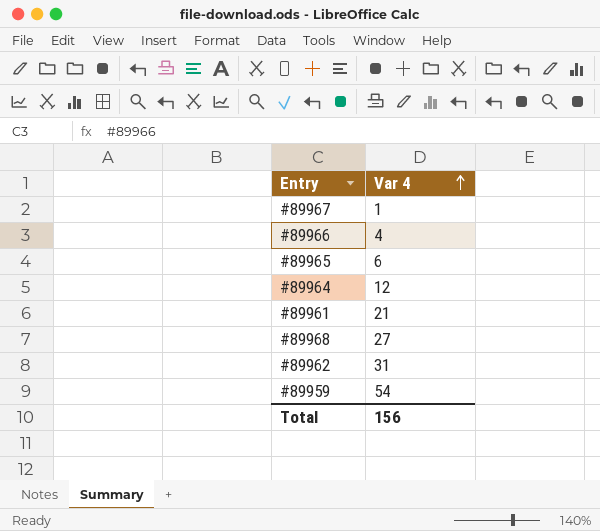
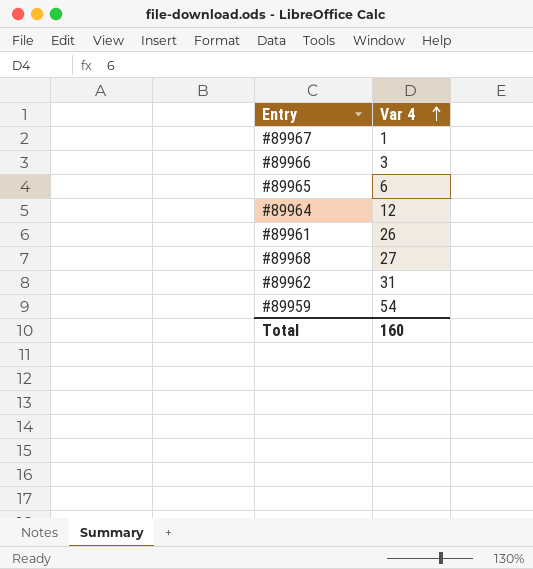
#89966 | Var 4: 4 -> 3
#89961 | Var 4: 21 -> 26
Total | Var 4: 156 -> 160

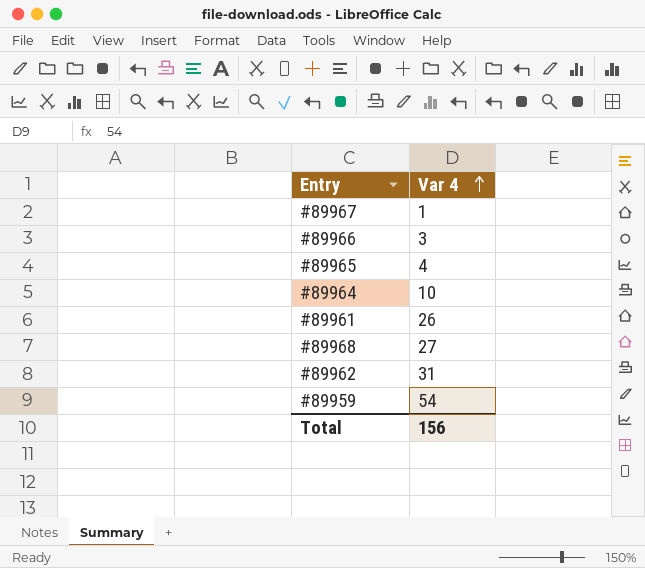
#89965 | Var 4: 6 -> 4
#89964 | Var 4: 12 -> 10
Total | Var 4: 160 -> 156

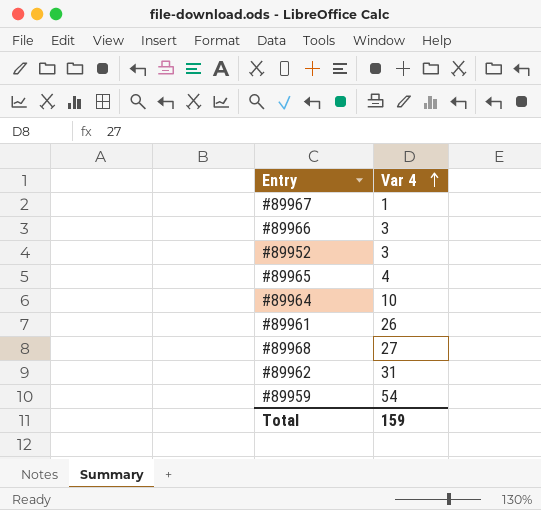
row #89952: none -> 3
Total | Var 4: 156 -> 159

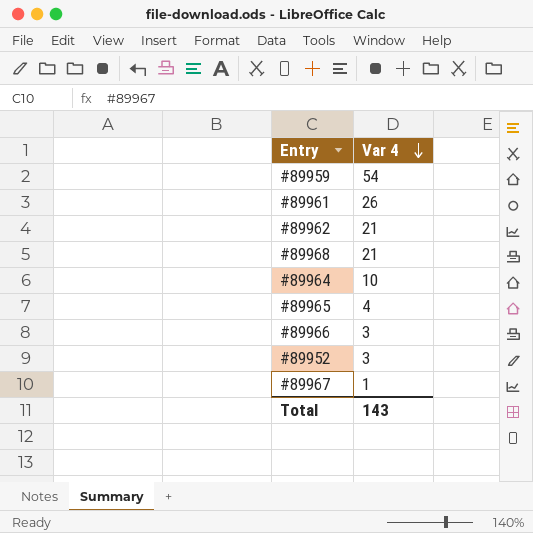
row order: Var 4 ascending -> Var 4 descending
#89962 | Var 4: 31 -> 21
#89968 | Var 4: 27 -> 21
Total | Var 4: 159 -> 143

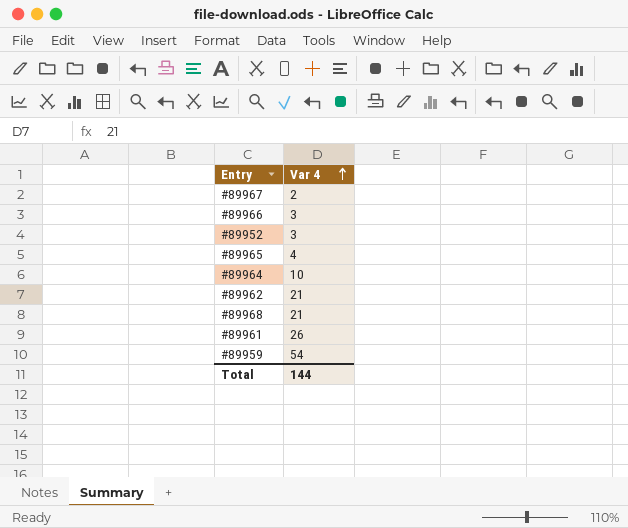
row order: Var 4 descending -> Var 4 ascending
#89967 | Var 4: 1 -> 2
Total | Var 4: 143 -> 144

